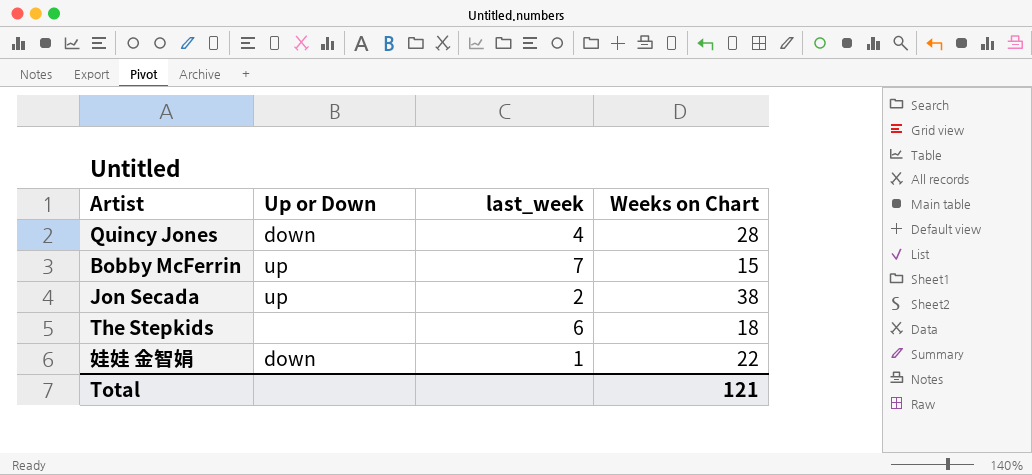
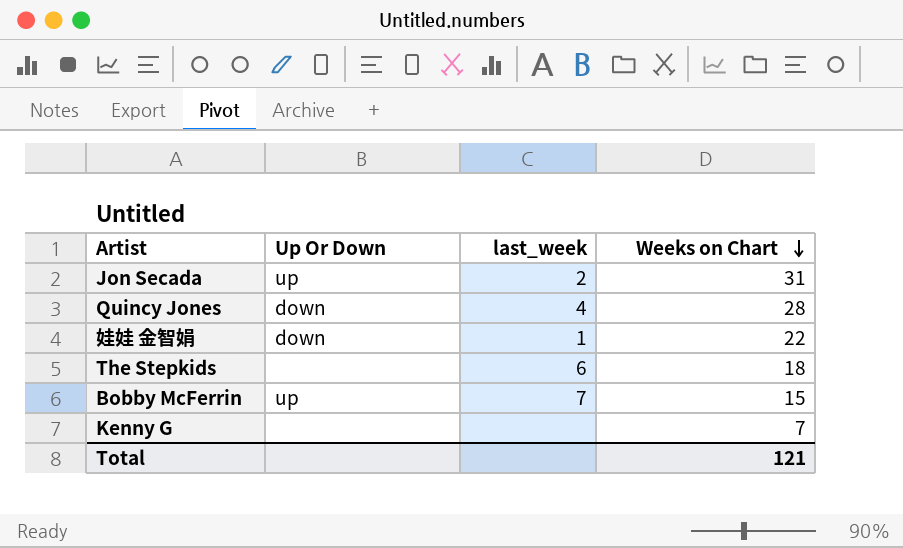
row order: none -> Weeks on Chart descending
column name: Up or Down -> Up Or Down
Jon Secada | Weeks on Chart: 38 -> 31
row Kenny G: none -> none | none | 7

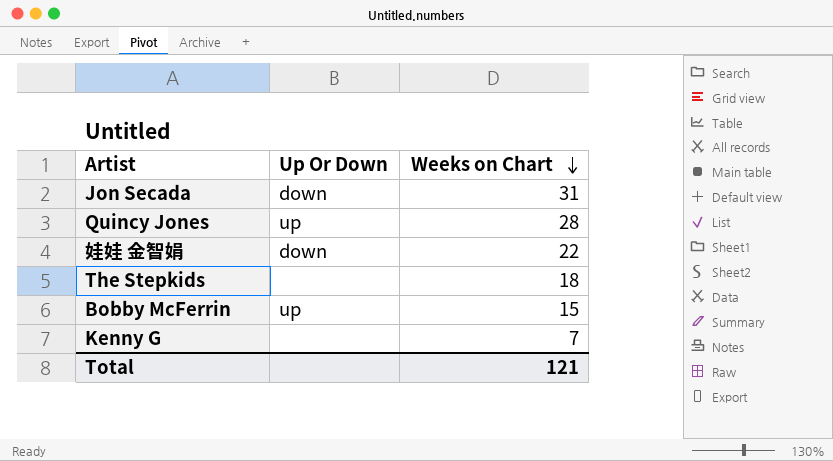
column last_week | position: 3 -> none
Jon Secada | Up Or Down: up -> down
Quincy Jones | Up Or Down: down -> up

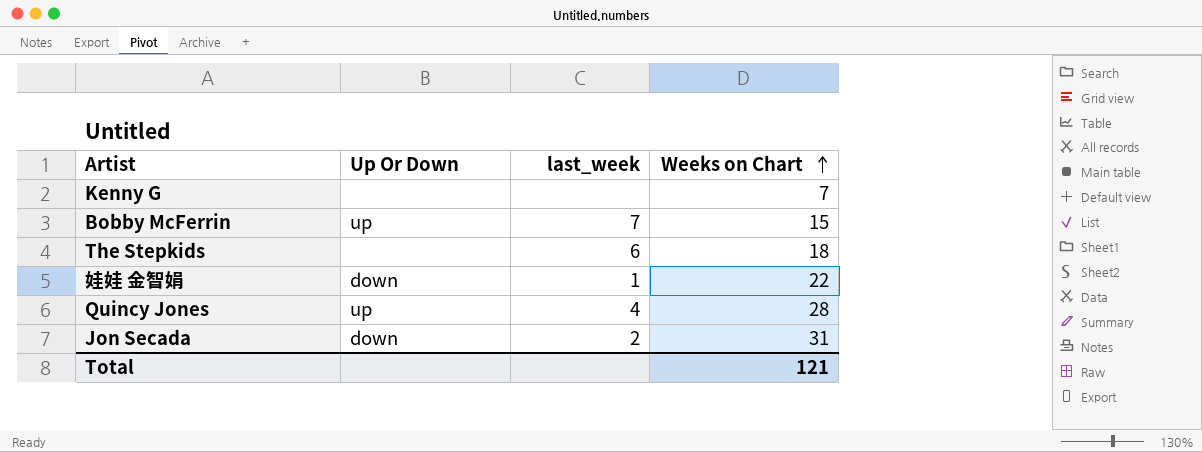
row order: Weeks on Chart descending -> Weeks on Chart ascending
column last_week | position: none -> 3

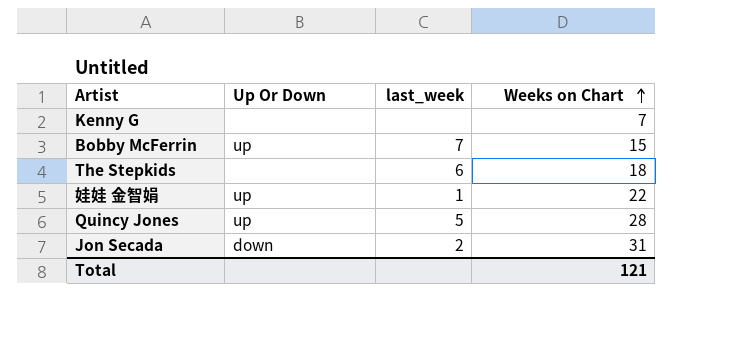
娃娃 金智娟 | Up Or Down: down -> up
Quincy Jones | last_week: 4 -> 5

